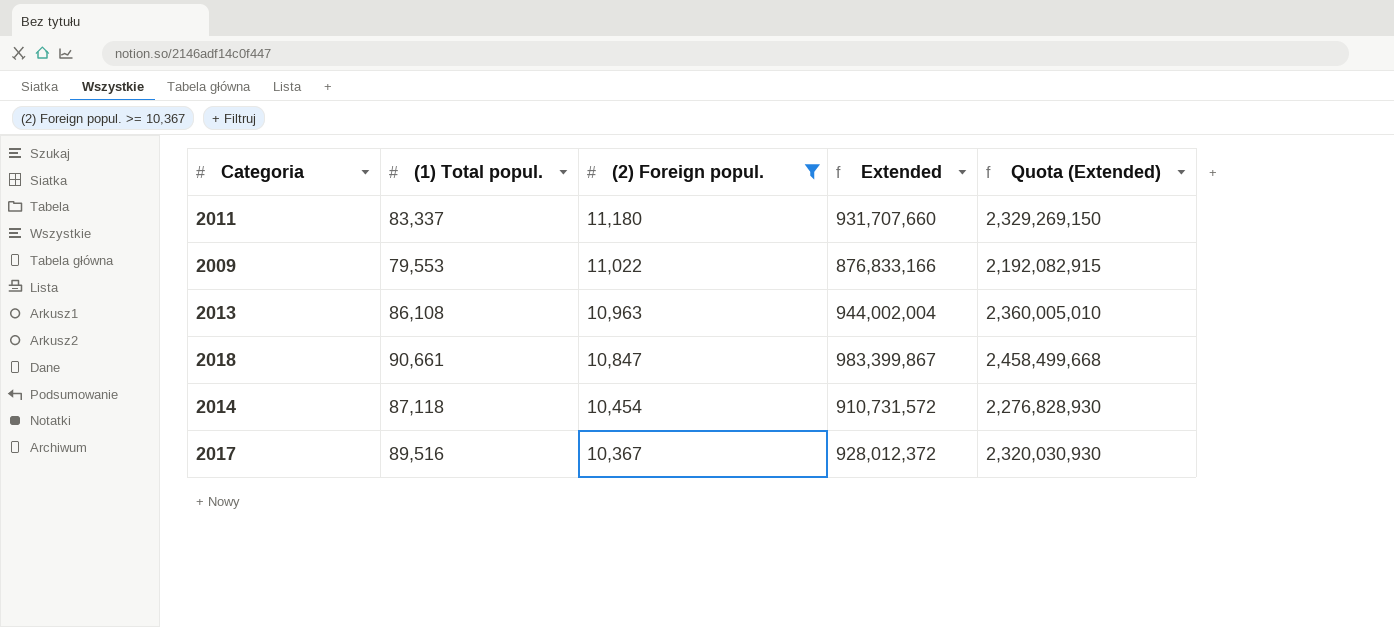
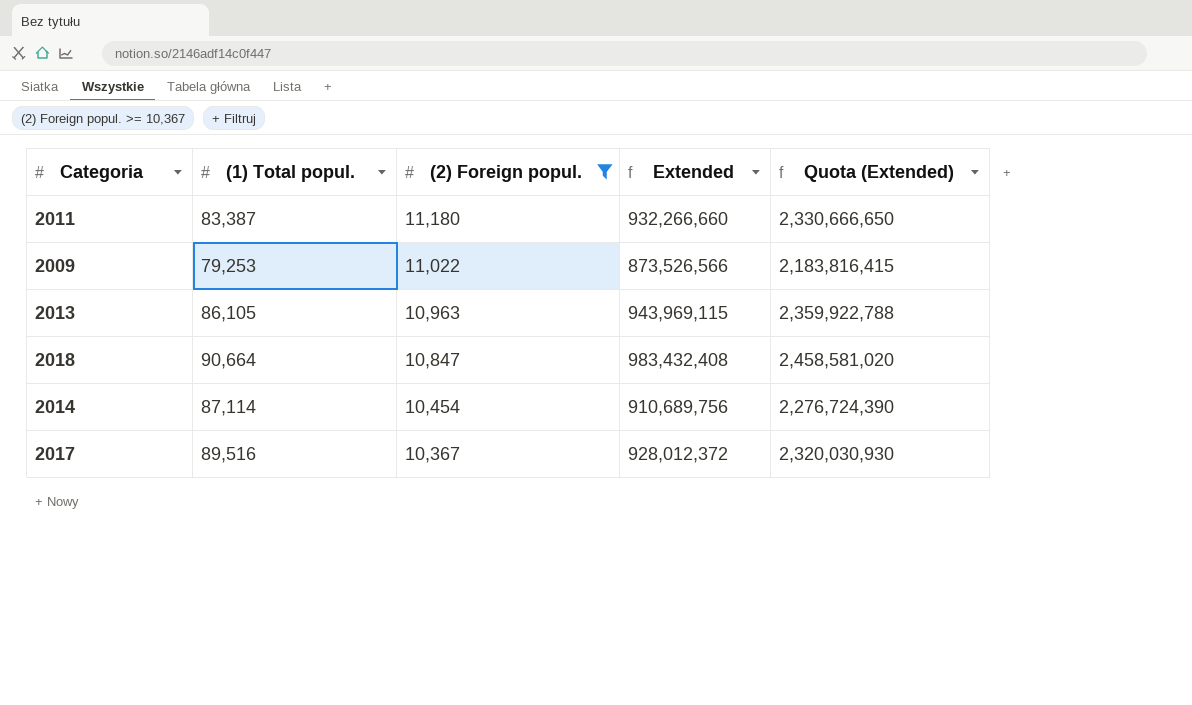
2011 | (1) Total popul.: 83,337 -> 83,387
2011 | Extended: 931,707,660 -> 932,266,660
2011 | Quota (Extended): 2,329,269,150 -> 2,330,666,650
2009 | (1) Total popul.: 79,553 -> 79,253
2009 | Extended: 876,833,166 -> 873,526,566
2009 | Quota (Extended): 2,192,082,915 -> 2,183,816,415
2013 | (1) Total popul.: 86,108 -> 86,105
2013 | Extended: 944,002,004 -> 943,969,115
2013 | Quota (Extended): 2,360,005,010 -> 2,359,922,788
2018 | (1) Total popul.: 90,661 -> 90,664
2018 | Extended: 983,399,867 -> 983,432,408
2018 | Quota (Extended): 2,458,499,668 -> 2,458,581,020
2014 | (1) Total popul.: 87,118 -> 87,114
2014 | Extended: 910,731,572 -> 910,689,756
2014 | Quota (Extended): 2,276,828,930 -> 2,276,724,390

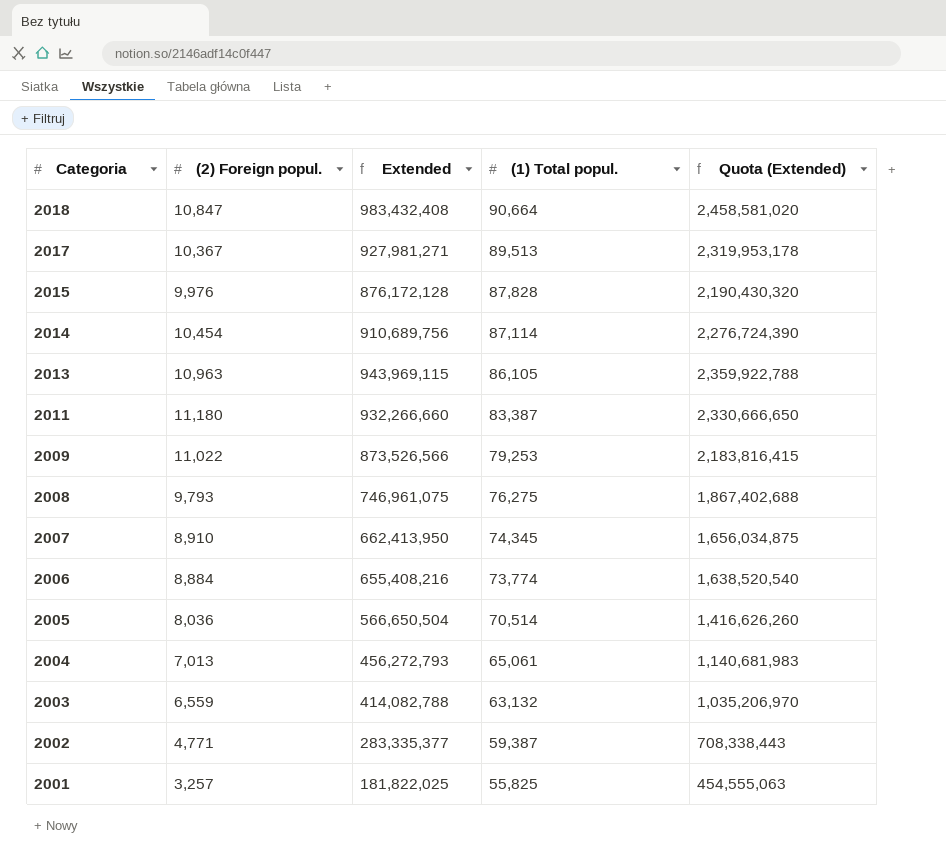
filter: (2) Foreign popul. >= 10,367 -> none
row order: (2) Foreign popul. descending -> Categoria descending
column (1) Total popul. | position: 2 -> 4
2017 | Extended: 928,012,372 -> 927,981,271
2017 | (1) Total popul.: 89,516 -> 89,513
2017 | Quota (Extended): 2,320,030,930 -> 2,319,953,178

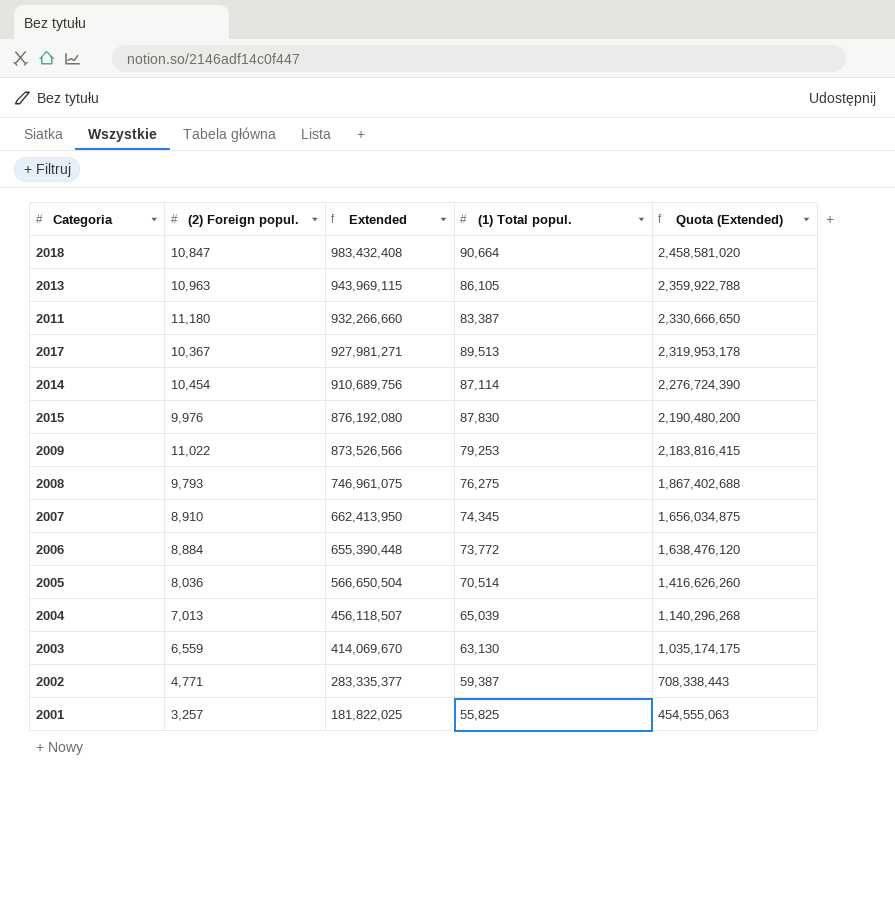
row order: Categoria descending -> Extended descending
2015 | Extended: 876,172,128 -> 876,192,080
2015 | (1) Total popul.: 87,828 -> 87,830
2015 | Quota (Extended): 2,190,430,320 -> 2,190,480,200
2006 | Extended: 655,408,216 -> 655,390,448
2006 | (1) Total popul.: 73,774 -> 73,772
2006 | Quota (Extended): 1,638,520,540 -> 1,638,476,120
2004 | Extended: 456,272,793 -> 456,118,507
2004 | (1) Total popul.: 65,061 -> 65,039
2004 | Quota (Extended): 1,140,681,983 -> 1,140,296,268
2003 | Extended: 414,082,788 -> 414,069,670
2003 | (1) Total popul.: 63,132 -> 63,130
2003 | Quota (Extended): 1,035,206,970 -> 1,035,174,175

